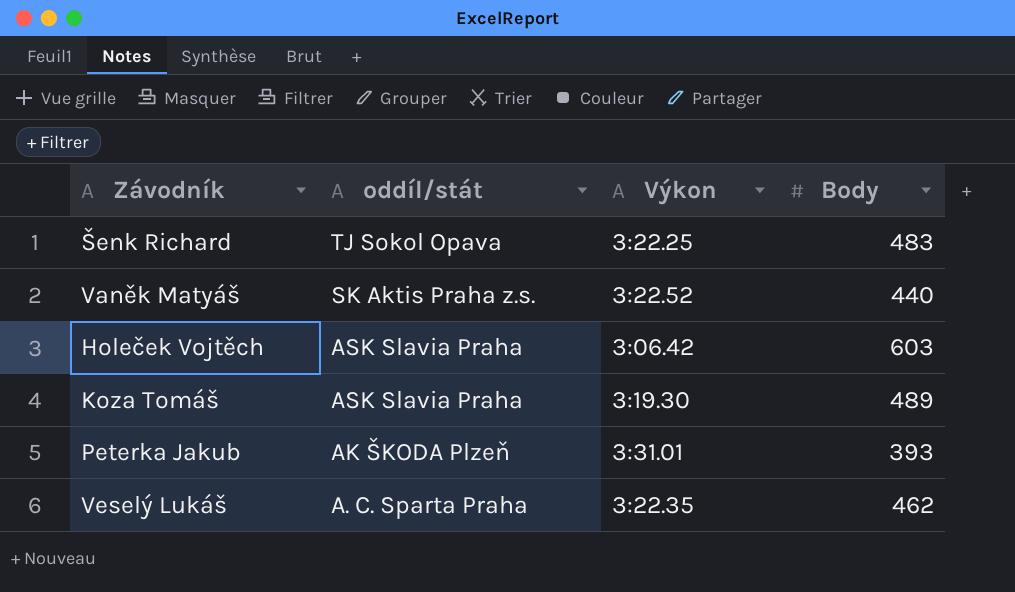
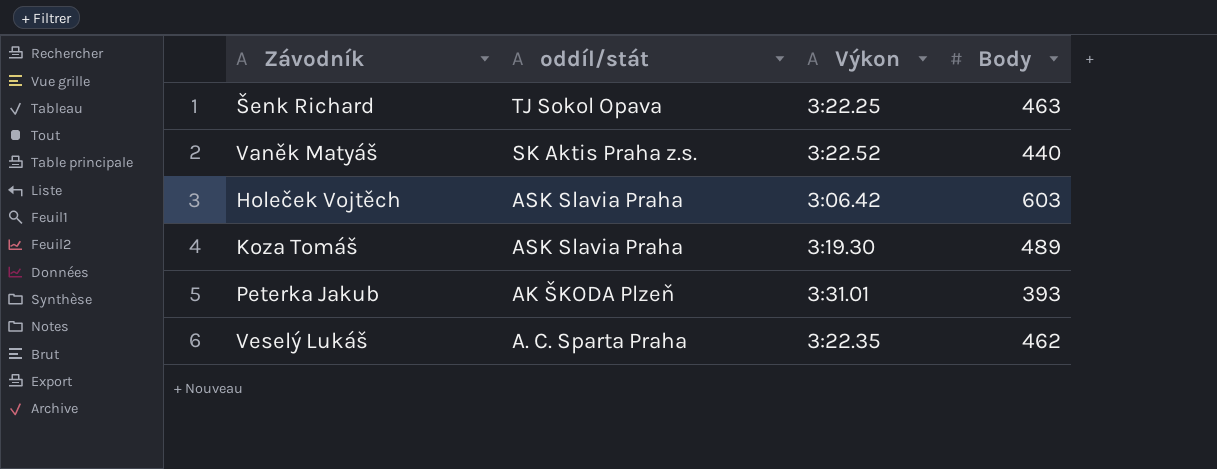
Šenk Richard | Body: 483 -> 463

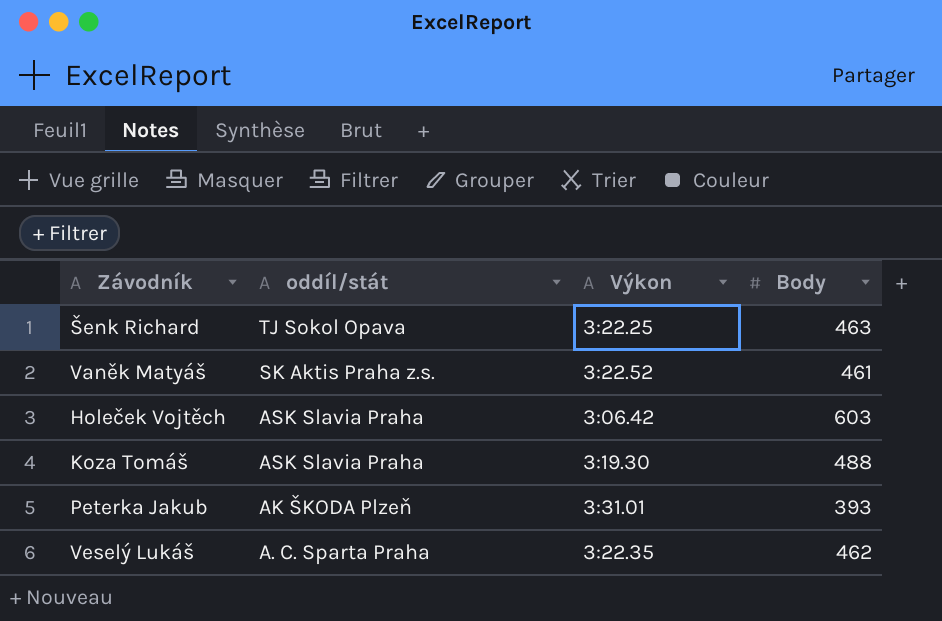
Vaněk Matyáš | Body: 440 -> 461
Koza Tomáš | Body: 489 -> 488

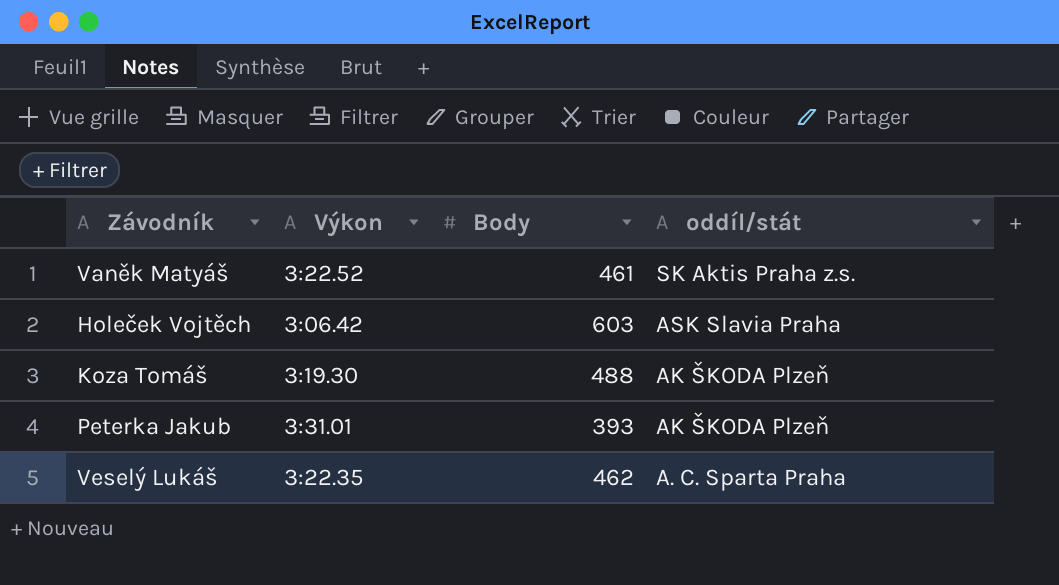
column oddíl/stát | position: 2 -> 4
row Šenk Richard: TJ Sokol Opava | 3:22.25 | 463 -> none
Koza Tomáš | oddíl/stát: ASK Slavia Praha -> AK ŠKODA Plzeň

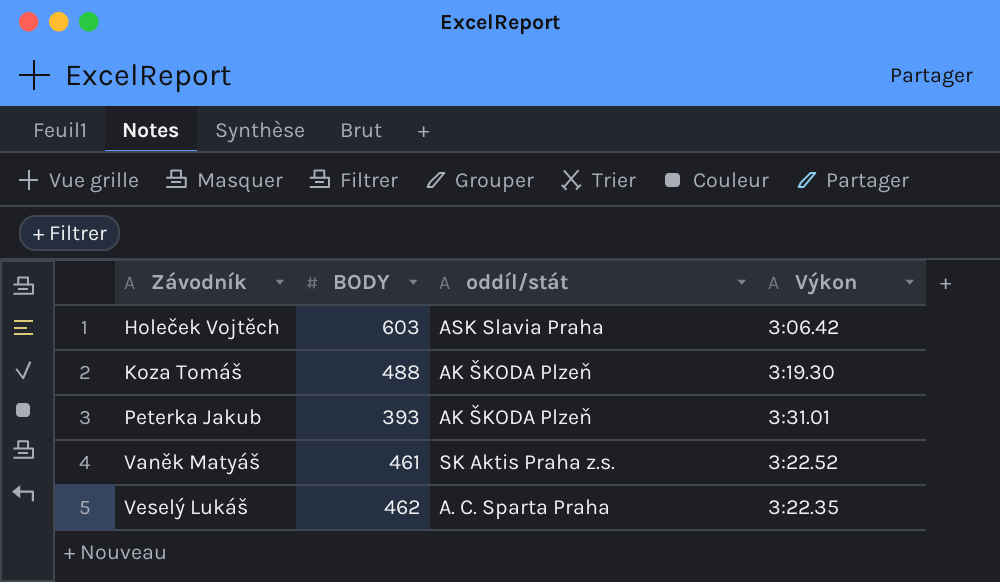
row order: oddíl/stát descending -> Závodník ascending
column name: Body -> BODY
column Výkon | position: 2 -> 4

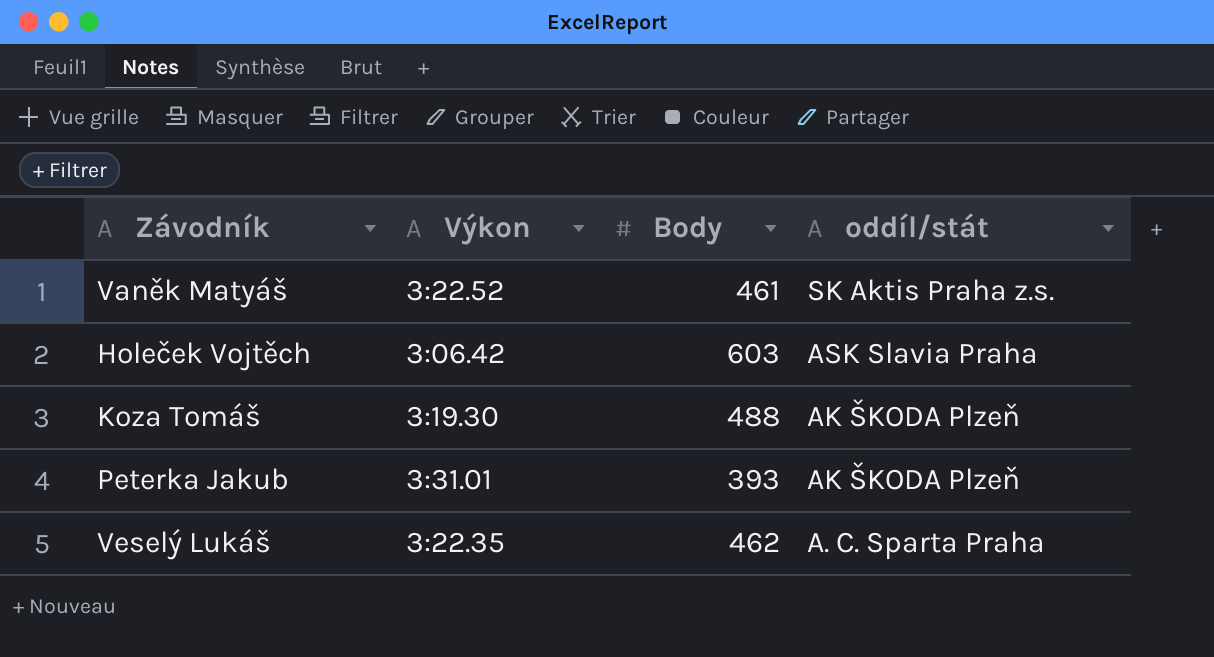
row order: Závodník ascending -> oddíl/stát descending
column Výkon | position: 4 -> 2
column name: BODY -> Body

